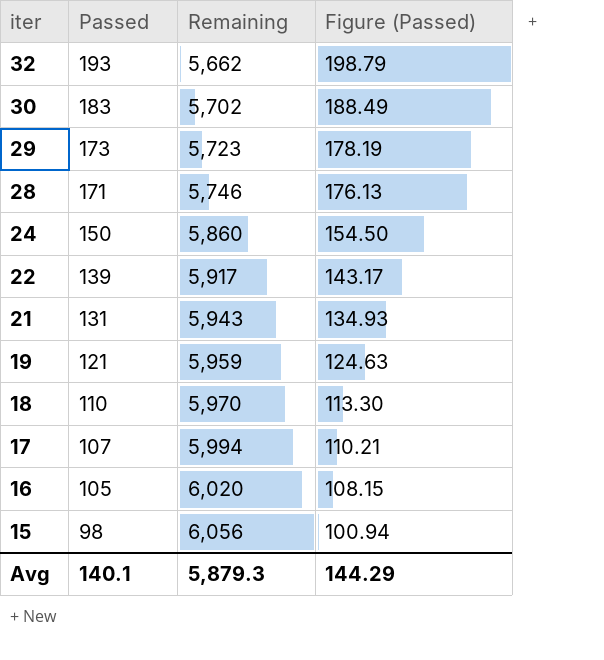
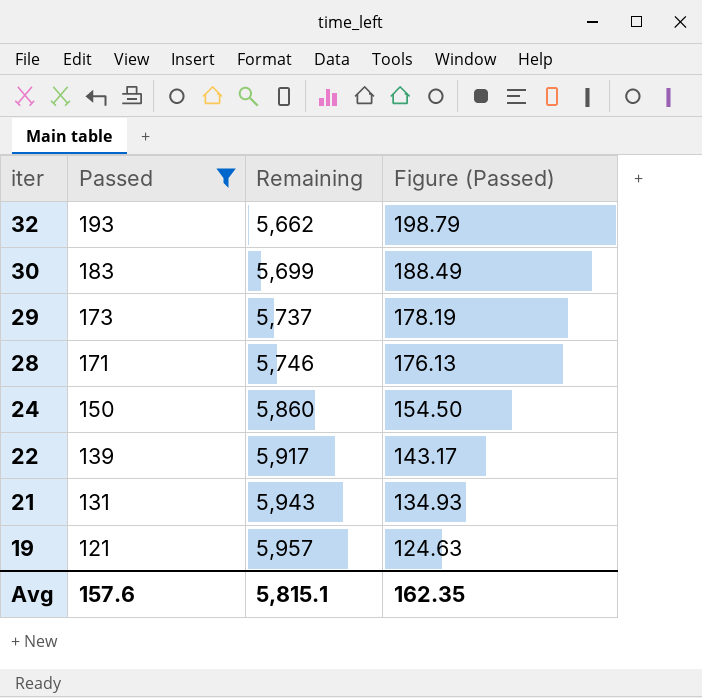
filter: none -> Passed >= 121
30 | Remaining: 5,702 -> 5,699
29 | Remaining: 5,723 -> 5,737
19 | Remaining: 5,959 -> 5,957
Avg | Passed: 140.1 -> 157.6
Avg | Remaining: 5,879.3 -> 5,815.1
Avg | Figure (Passed): 144.29 -> 162.35

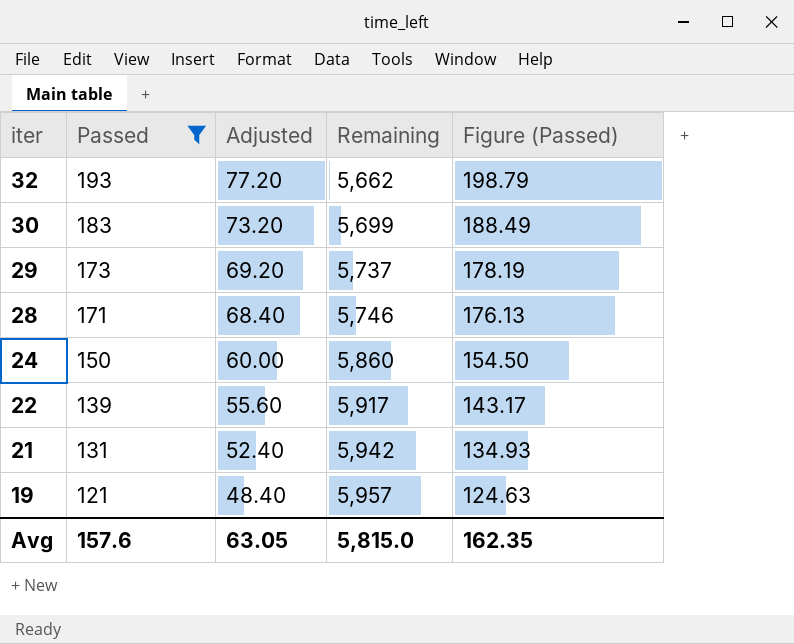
column Adjusted | formula: none -> [Passed] * 0.4
21 | Remaining: 5,943 -> 5,942
Avg | Remaining: 5,815.1 -> 5,815.0

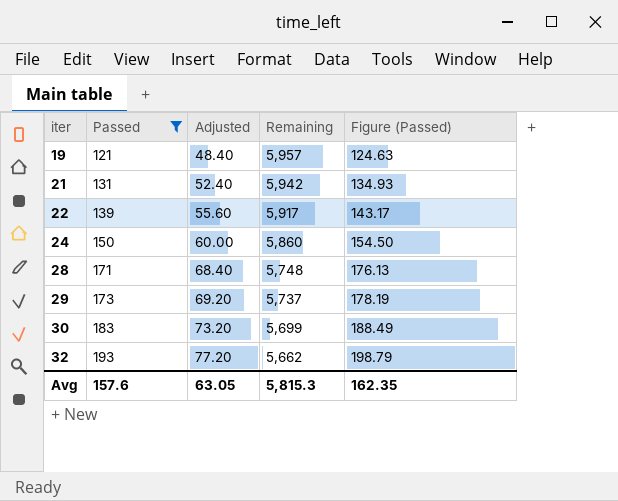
row order: iter descending -> iter ascending
28 | Remaining: 5,746 -> 5,748
Avg | Remaining: 5,815.0 -> 5,815.3

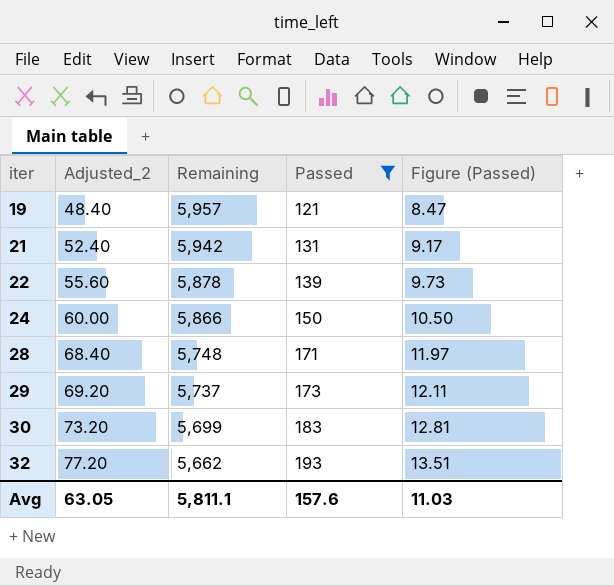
column name: Adjusted -> Adjusted_2
column Passed | position: 2 -> 4
column Figure (Passed) | formula: [Passed] * 1.03 -> [Passed] * 0.07
22 | Remaining: 5,917 -> 5,878
24 | Remaining: 5,860 -> 5,866
Avg | Remaining: 5,815.3 -> 5,811.1
Avg | Figure (Passed): 162.35 -> 11.03

